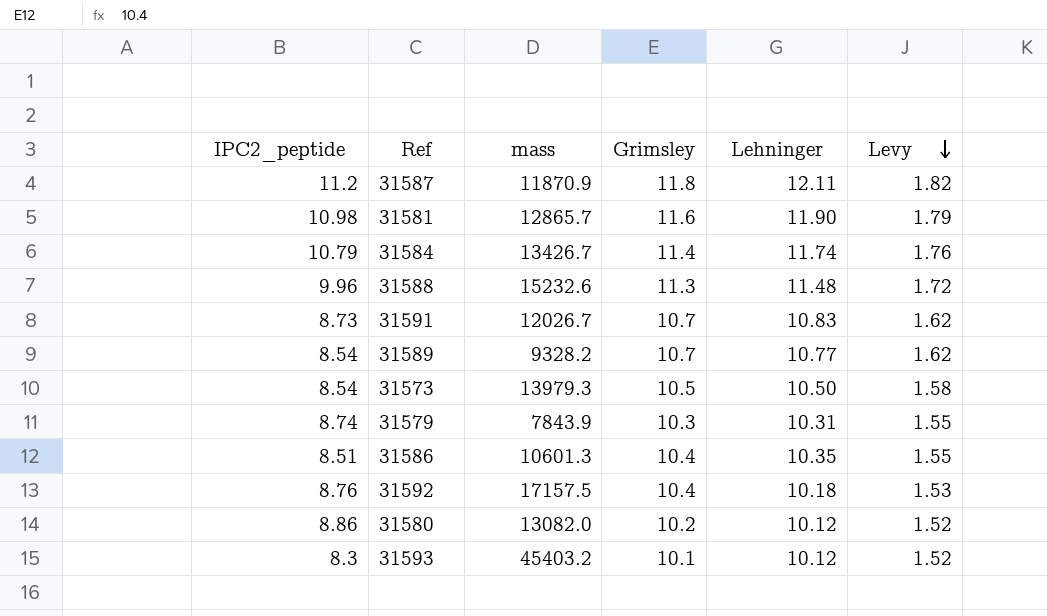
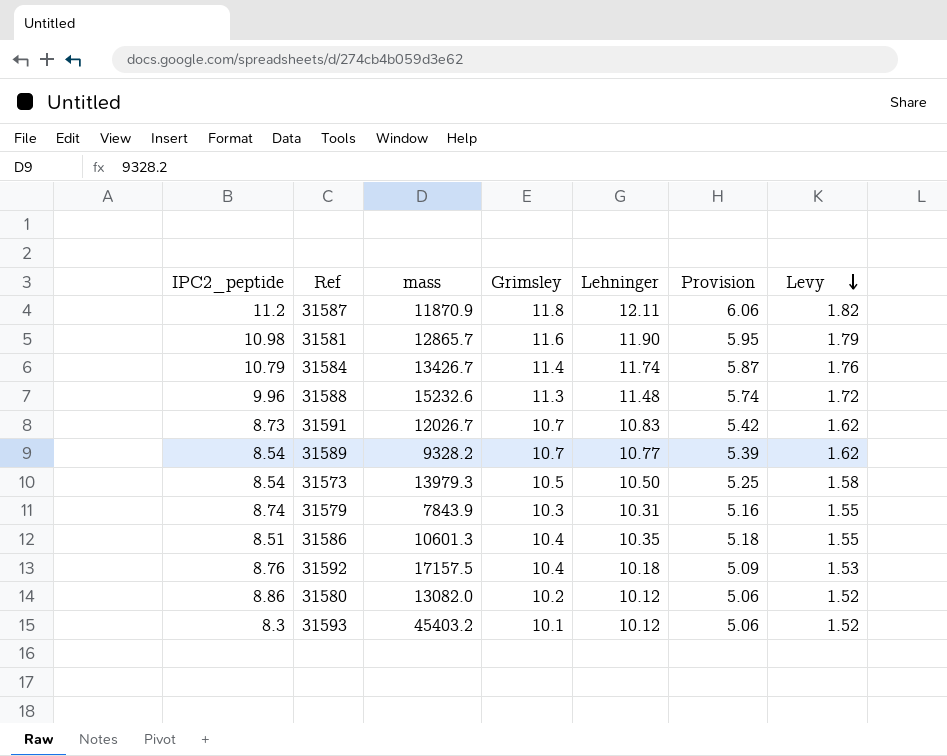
column Provision | formula: none -> [Lehninger] * 0.5

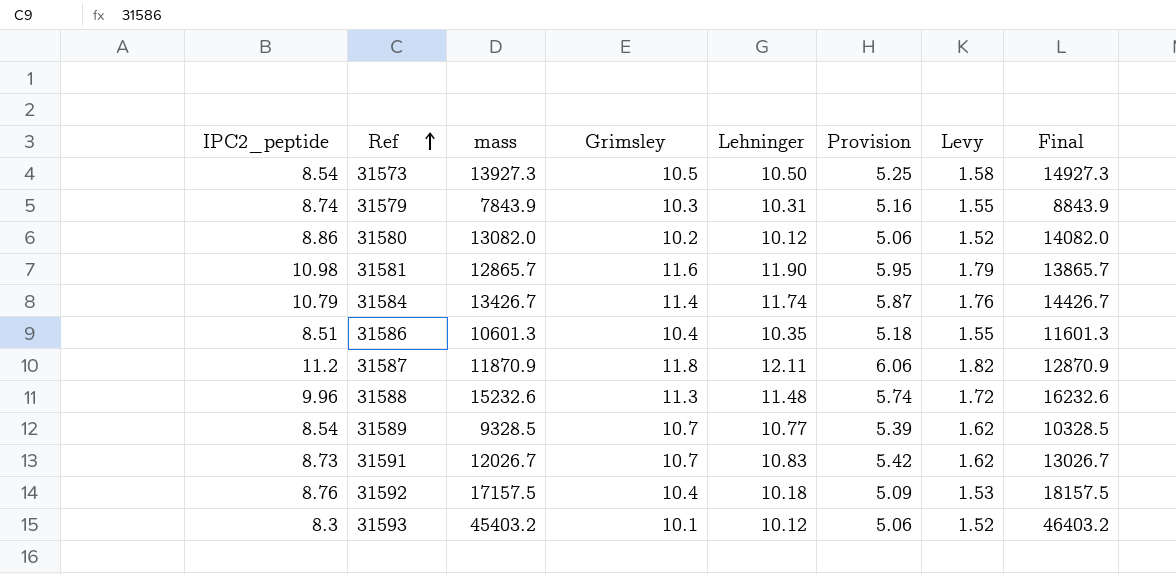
row order: Levy descending -> Ref ascending
column Final | formula: none -> [mass] + 1000
31573 | mass: 13979.3 -> 13927.3
31589 | mass: 9328.2 -> 9328.5

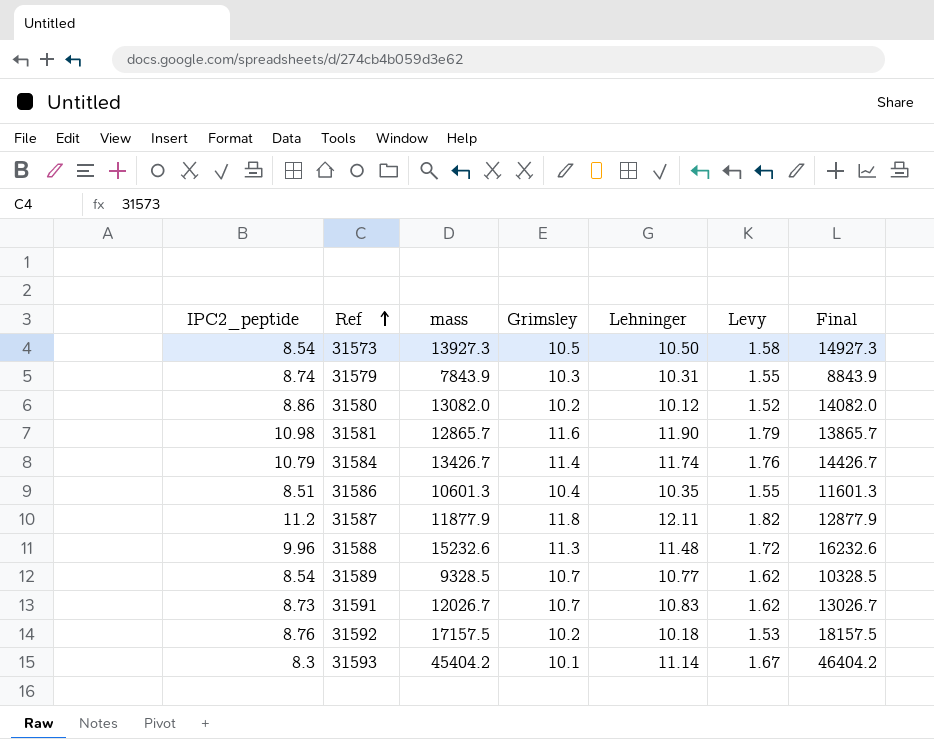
column Provision | formula: [Lehninger] * 0.5 -> none
31587 | mass: 11870.9 -> 11877.9
31587 | Final: 12870.9 -> 12877.9
31592 | Grimsley: 10.4 -> 10.2
31593 | mass: 45403.2 -> 45404.2
31593 | Lehninger: 10.12 -> 11.14
31593 | Levy: 1.52 -> 1.67
31593 | Final: 46403.2 -> 46404.2

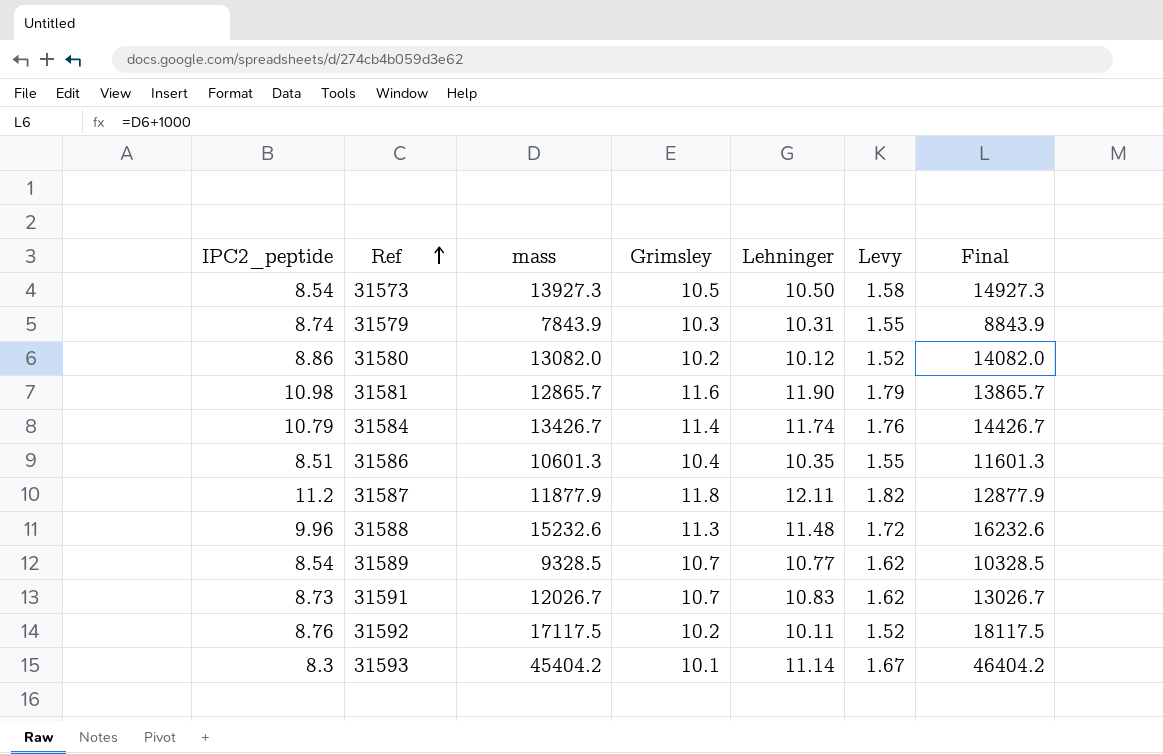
31592 | mass: 17157.5 -> 17117.5
31592 | Lehninger: 10.18 -> 10.11
31592 | Levy: 1.53 -> 1.52
31592 | Final: 18157.5 -> 18117.5

